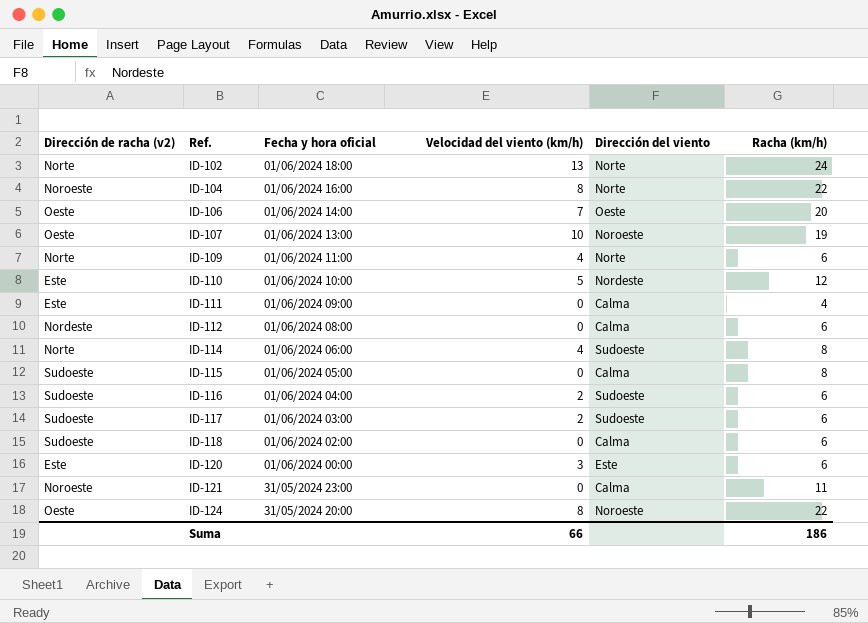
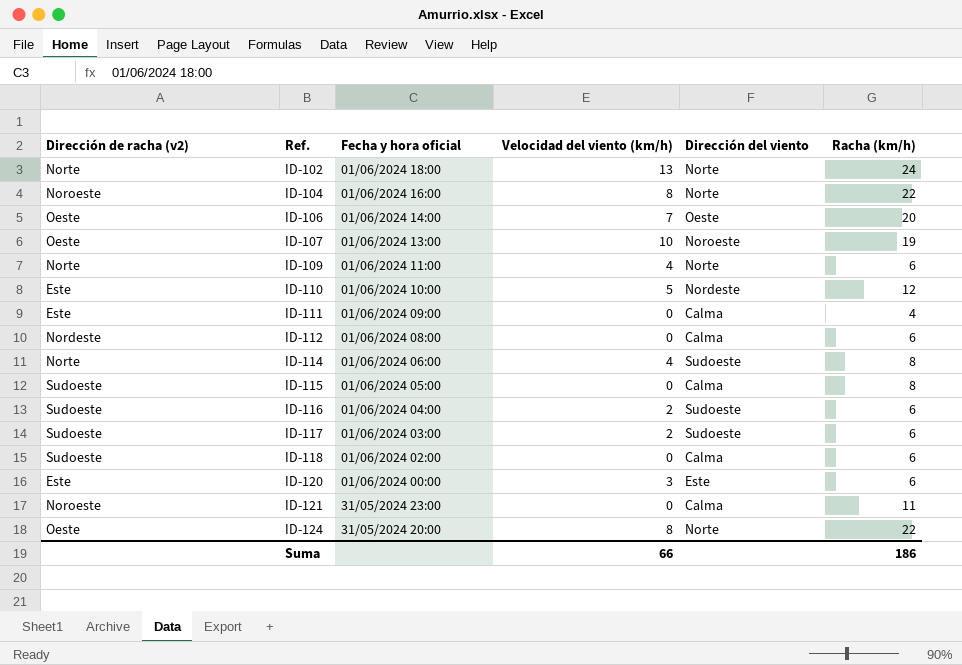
ID-124 | Dirección del viento: Noroeste -> Norte

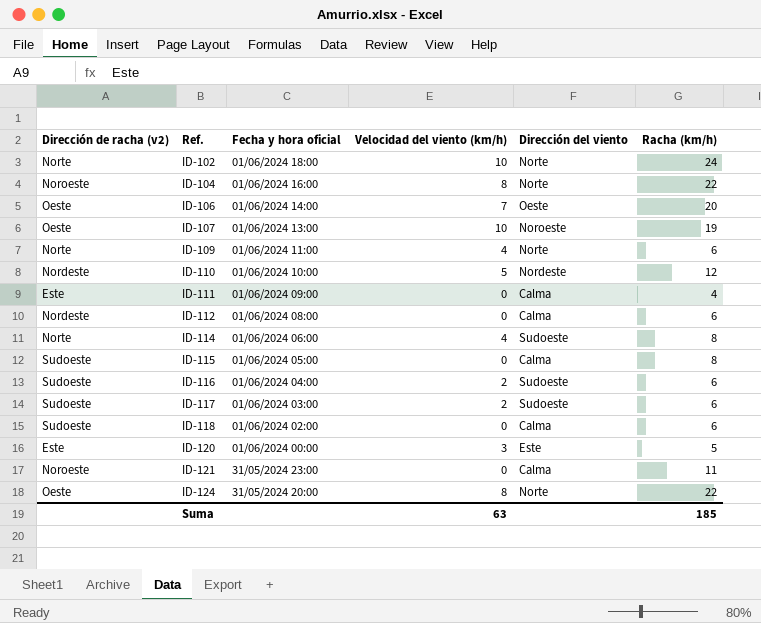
ID-102 | Velocidad del viento (km/h): 13 -> 10
ID-110 | Dirección de racha (v2): Este -> Nordeste
ID-120 | Racha (km/h): 6 -> 5
Suma | Velocidad del viento (km/h): 66 -> 63
Suma | Racha (km/h): 186 -> 185

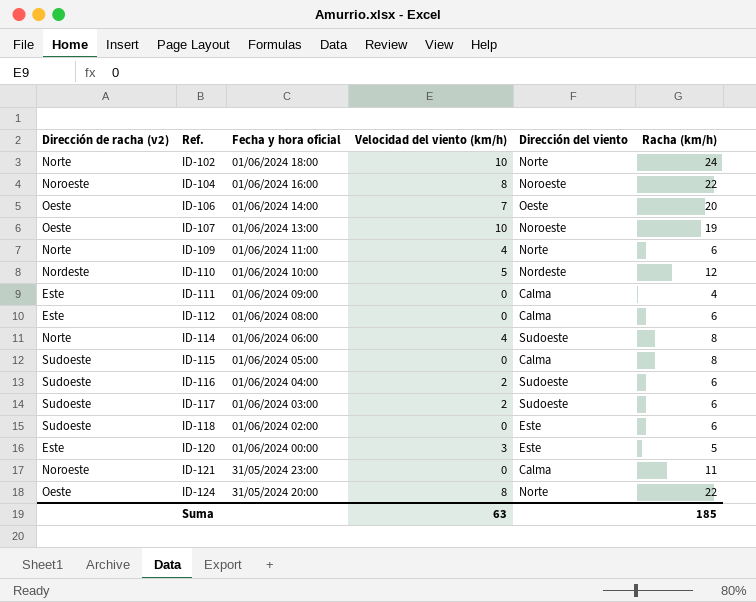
ID-104 | Dirección del viento: Norte -> Noroeste
ID-112 | Dirección de racha (v2): Nordeste -> Este
ID-118 | Dirección del viento: Calma -> Este

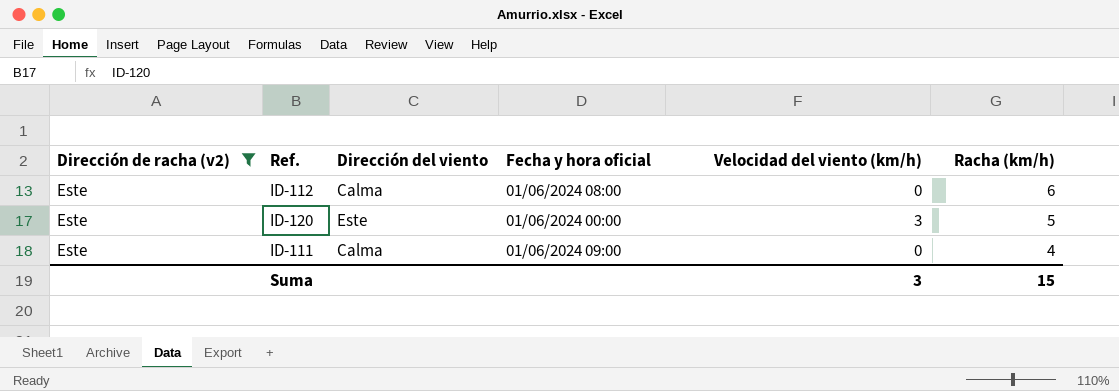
filter: none -> Dirección de racha (v2) = Este
row order: Ref. ascending -> Racha (km/h) descending
column Dirección del viento | position: 5 -> 3
Suma | Velocidad del viento (km/h): 63 -> 3
Suma | Racha (km/h): 185 -> 15

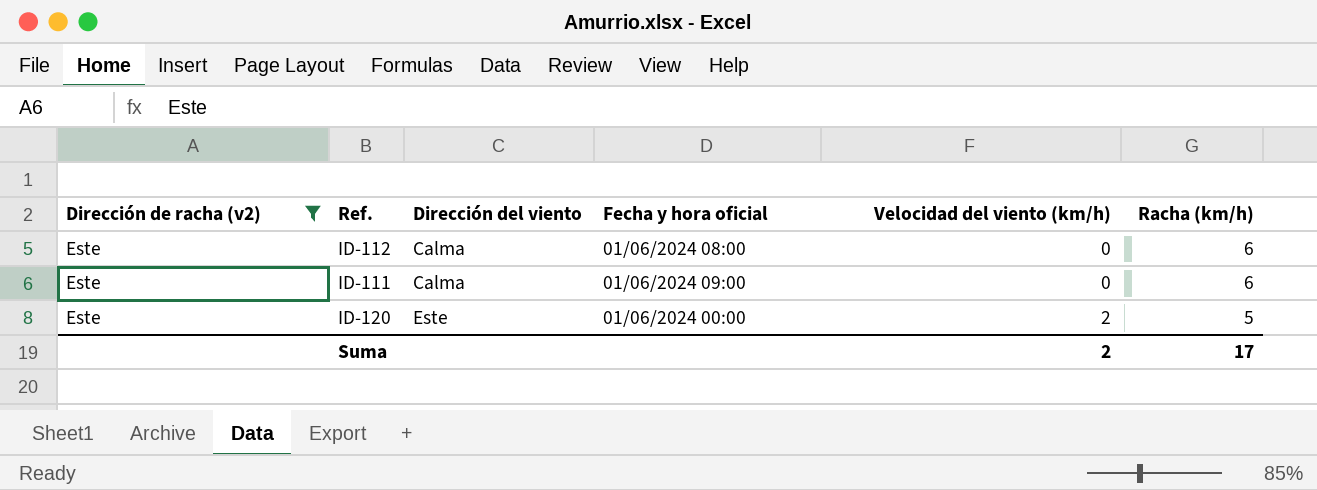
row order: Racha (km/h) descending -> Dirección del viento ascending
ID-111 | Racha (km/h): 4 -> 6
ID-120 | Velocidad del viento (km/h): 3 -> 2
Suma | Velocidad del viento (km/h): 3 -> 2
Suma | Racha (km/h): 15 -> 17

